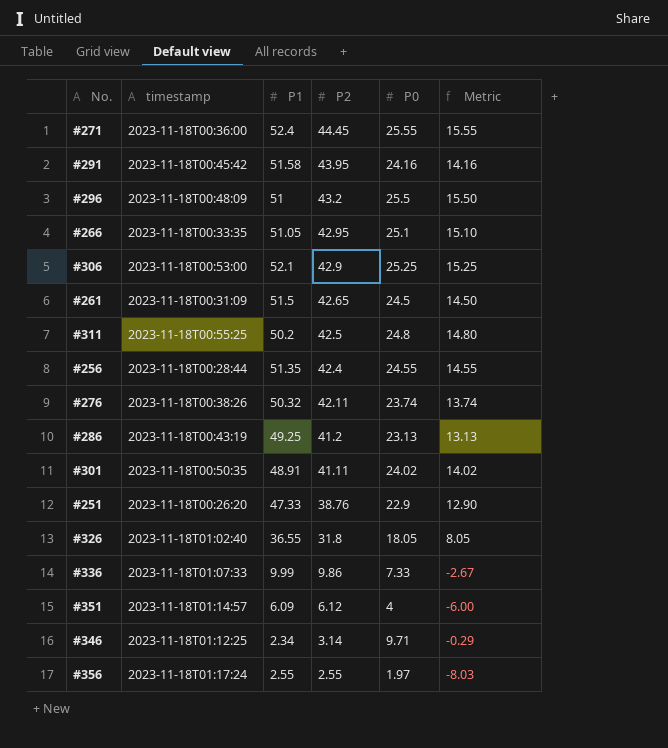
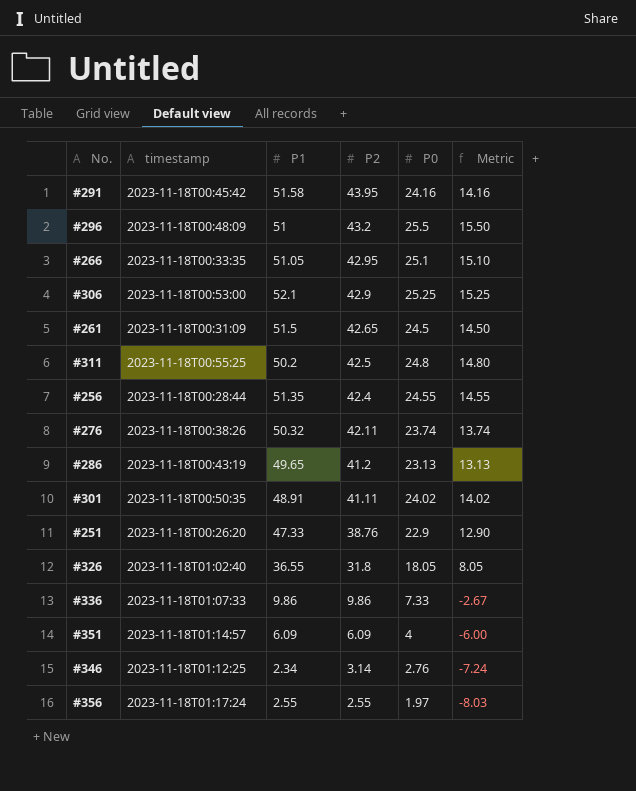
row #271: 2023-11-18T00:36:00 | 52.4 | 44.45 | 25.55 | 15.55 -> none
#286 | P1: 49.25 -> 49.65
#336 | P1: 9.99 -> 9.86
#351 | P2: 6.12 -> 6.09
#346 | P0: 9.71 -> 2.76
#346 | Metric: -0.29 -> -7.24

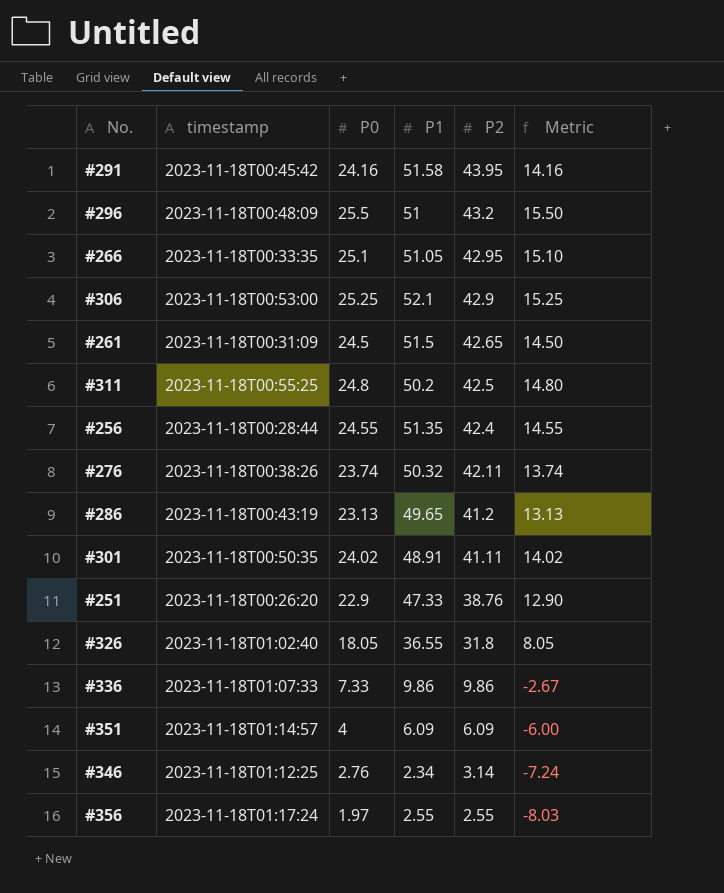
column P0 | position: 5 -> 3

